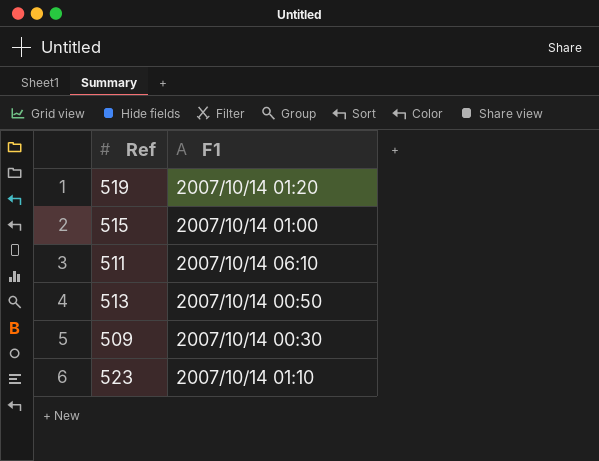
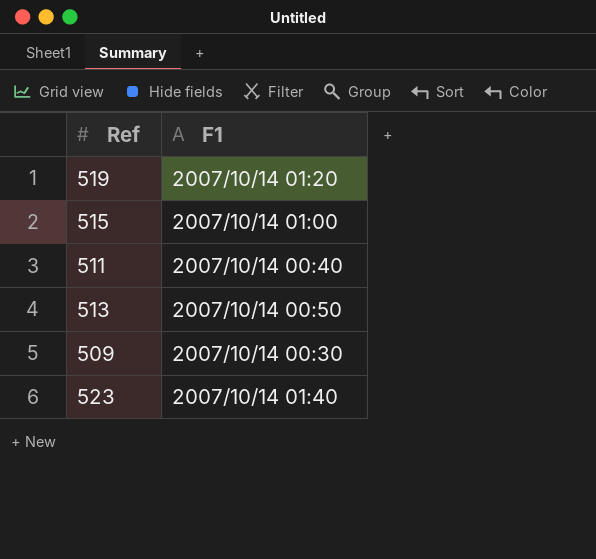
511 | F1: 2007/10/14 06:10 -> 2007/10/14 00:40
523 | F1: 2007/10/14 01:10 -> 2007/10/14 01:40

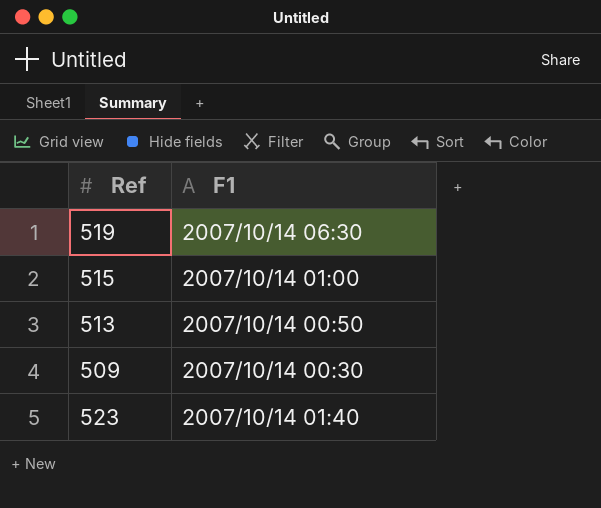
row 511: 2007/10/14 00:40 -> none
519 | F1: 2007/10/14 01:20 -> 2007/10/14 06:30

